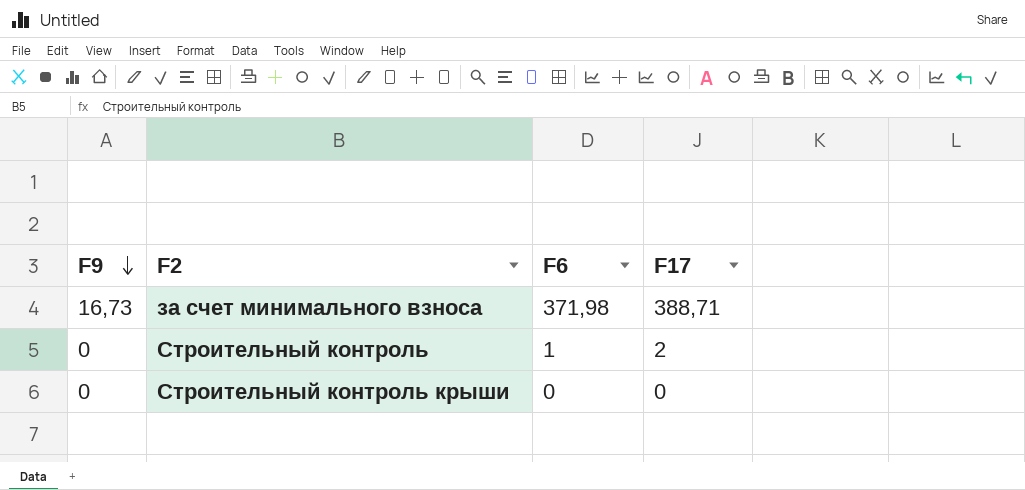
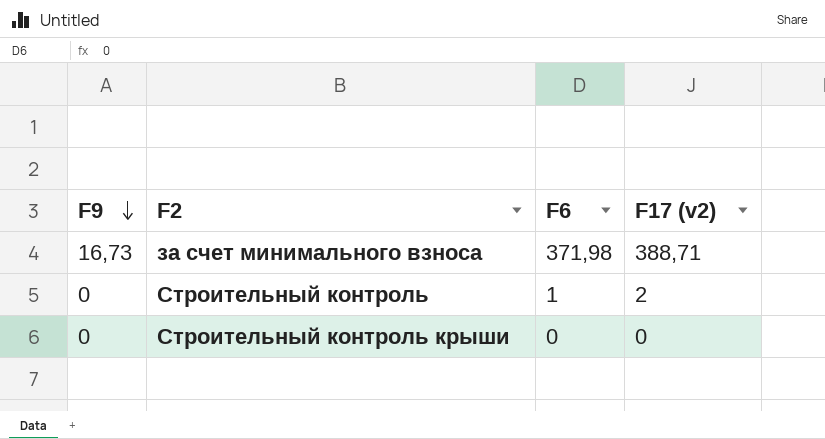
column name: F17 -> F17 (v2)

